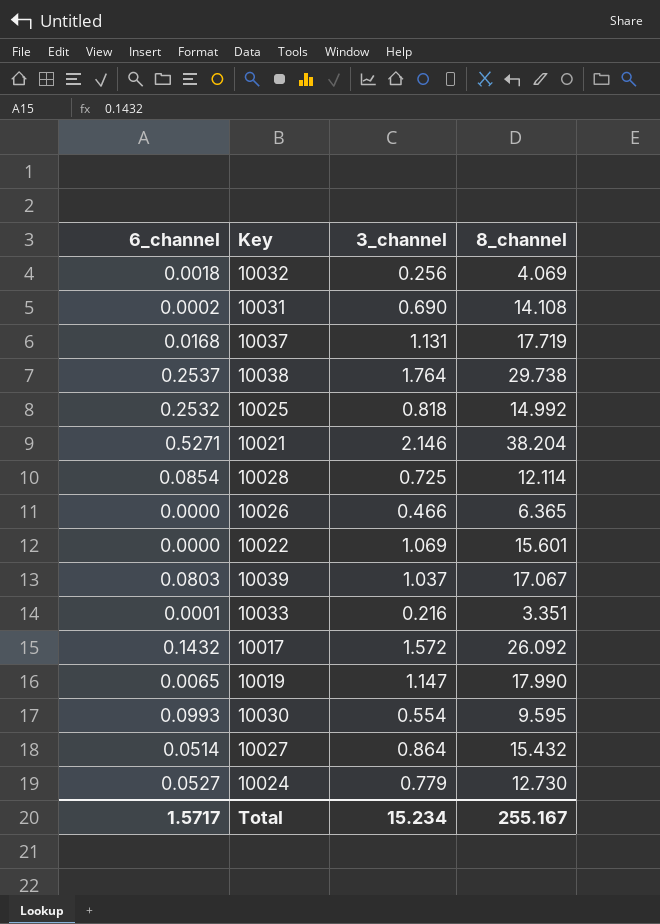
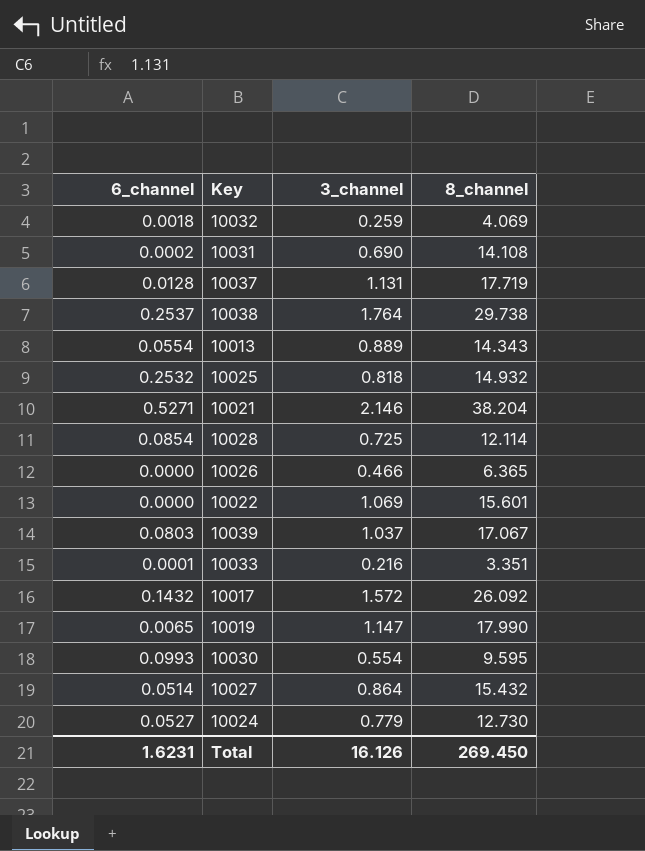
10032 | 3_channel: 0.256 -> 0.259
10037 | 6_channel: 0.0168 -> 0.0128
row 10013: none -> 0.0554 | 0.889 | 14.343
10025 | 8_channel: 14.992 -> 14.932
Total | 6_channel: 1.5717 -> 1.6231
Total | 3_channel: 15.234 -> 16.126
Total | 8_channel: 255.167 -> 269.450

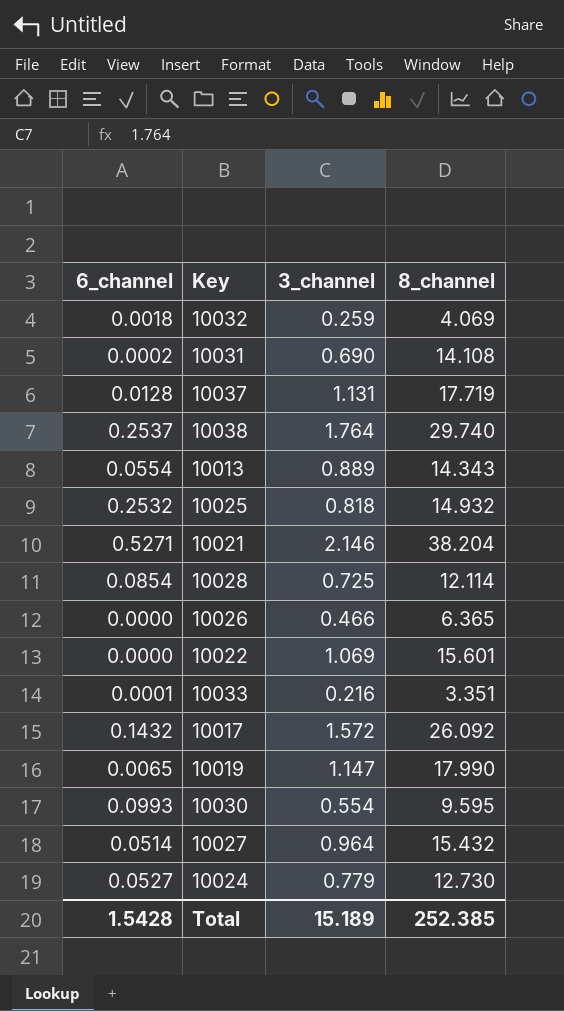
row 10039: 0.0803 | 1.037 | 17.067 -> none
10038 | 8_channel: 29.738 -> 29.740
10027 | 3_channel: 0.864 -> 0.964
Total | 6_channel: 1.6231 -> 1.5428
Total | 3_channel: 16.126 -> 15.189
Total | 8_channel: 269.450 -> 252.385

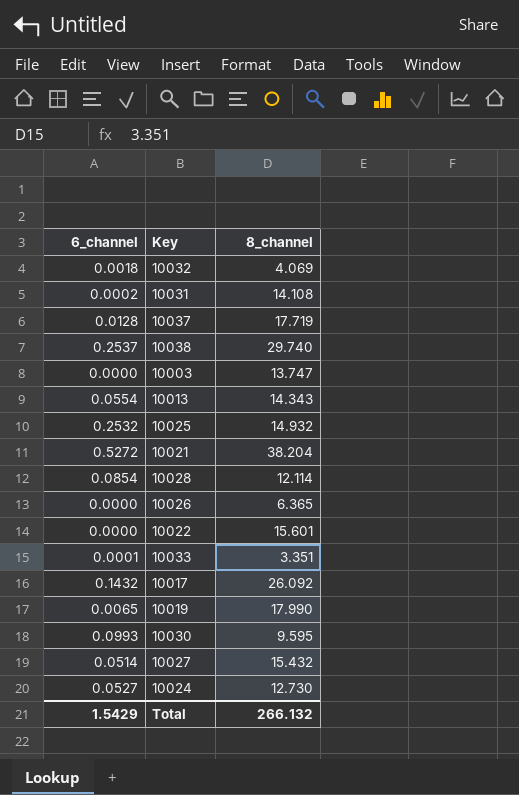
column 3_channel | position: 3 -> none
row 10003: none -> 0.0000 | 13.747
10021 | 6_channel: 0.5271 -> 0.5272
Total | 6_channel: 1.5428 -> 1.5429
Total | 8_channel: 252.385 -> 266.132

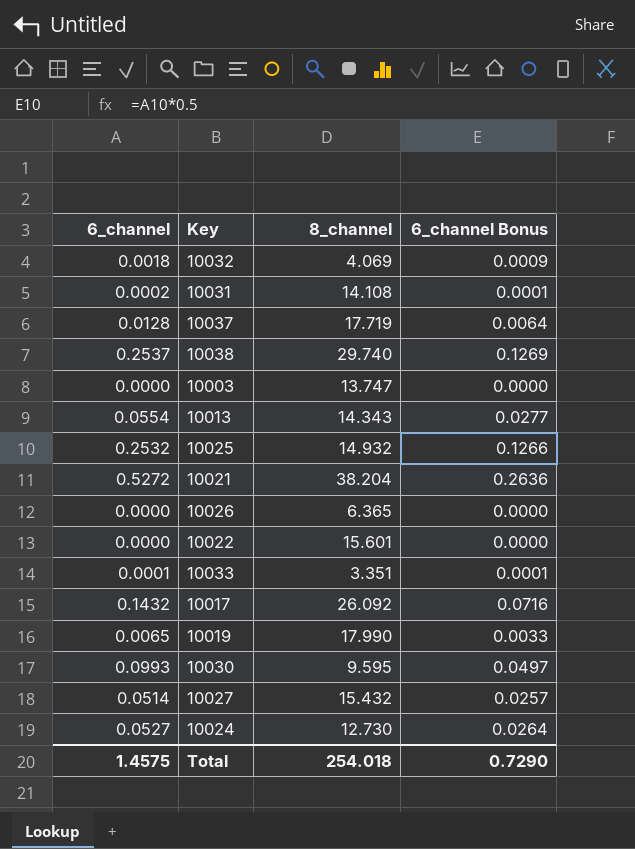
column 6_channel Bonus | formula: none -> [6_channel] * 0.5
row 10028: 0.0854 | 12.114 -> none
Total | 6_channel: 1.5429 -> 1.4575
Total | 8_channel: 266.132 -> 254.018

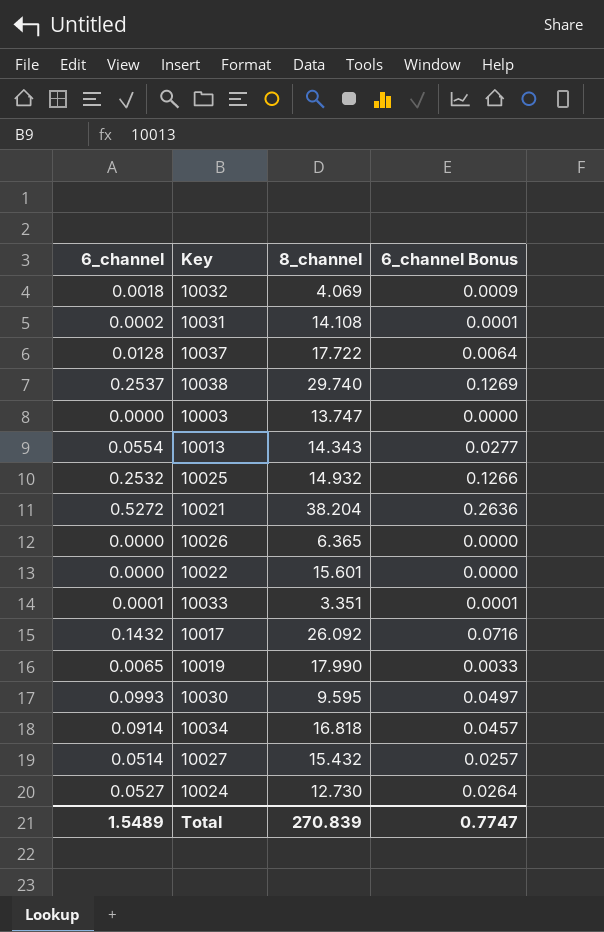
10037 | 8_channel: 17.719 -> 17.722
row 10034: none -> 0.0914 | 16.818 | 0.0457
Total | 6_channel: 1.4575 -> 1.5489
Total | 8_channel: 254.018 -> 270.839
Total | 6_channel Bonus: 0.7290 -> 0.7747

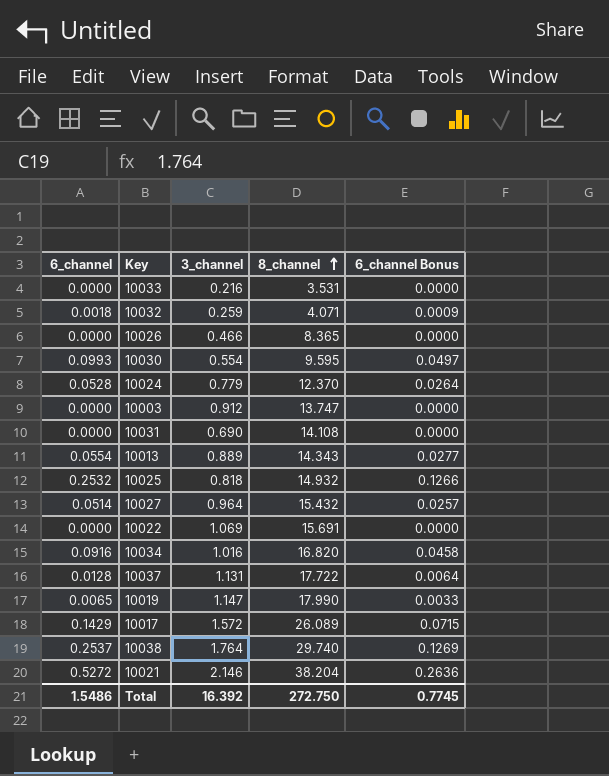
row order: none -> 8_channel ascending
column 3_channel | position: none -> 3
10033 | 6_channel: 0.0001 -> 0.0000
10033 | 8_channel: 3.351 -> 3.531
10033 | 6_channel Bonus: 0.0001 -> 0.0000
10032 | 8_channel: 4.069 -> 4.071
10026 | 8_channel: 6.365 -> 8.365
10024 | 6_channel: 0.0527 -> 0.0528
10024 | 8_channel: 12.730 -> 12.370
10031 | 6_channel: 0.0002 -> 0.0000
10031 | 6_channel Bonus: 0.0001 -> 0.0000
10022 | 8_channel: 15.601 -> 15.691
10034 | 6_channel: 0.0914 -> 0.0916
10034 | 8_channel: 16.818 -> 16.820
10034 | 6_channel Bonus: 0.0457 -> 0.0458
10017 | 6_channel: 0.1432 -> 0.1429
10017 | 8_channel: 26.092 -> 26.089
10017 | 6_channel Bonus: 0.0716 -> 0.0715
Total | 6_channel: 1.5489 -> 1.5486
Total | 8_channel: 270.839 -> 272.750
Total | 6_channel Bonus: 0.7747 -> 0.7745

